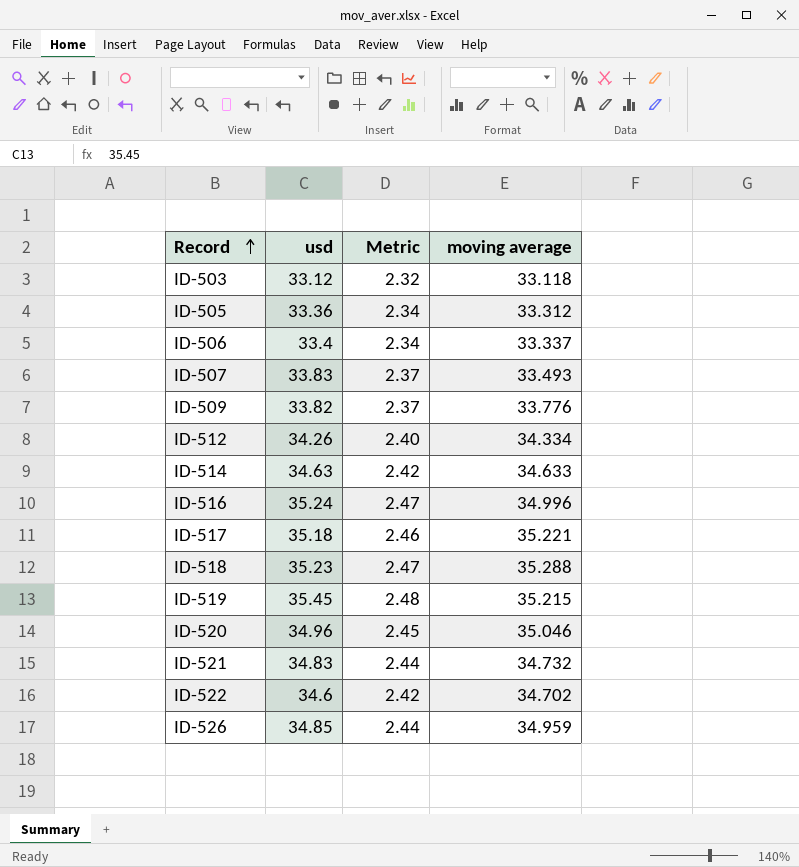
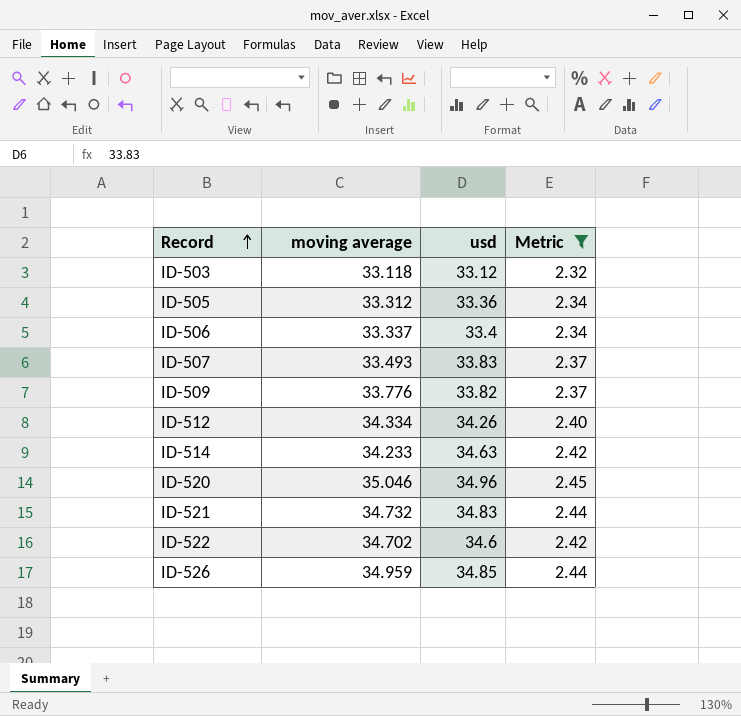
filter: none -> Metric <= 2.45
column moving average | position: 4 -> 2
ID-514 | moving average: 34.633 -> 34.233

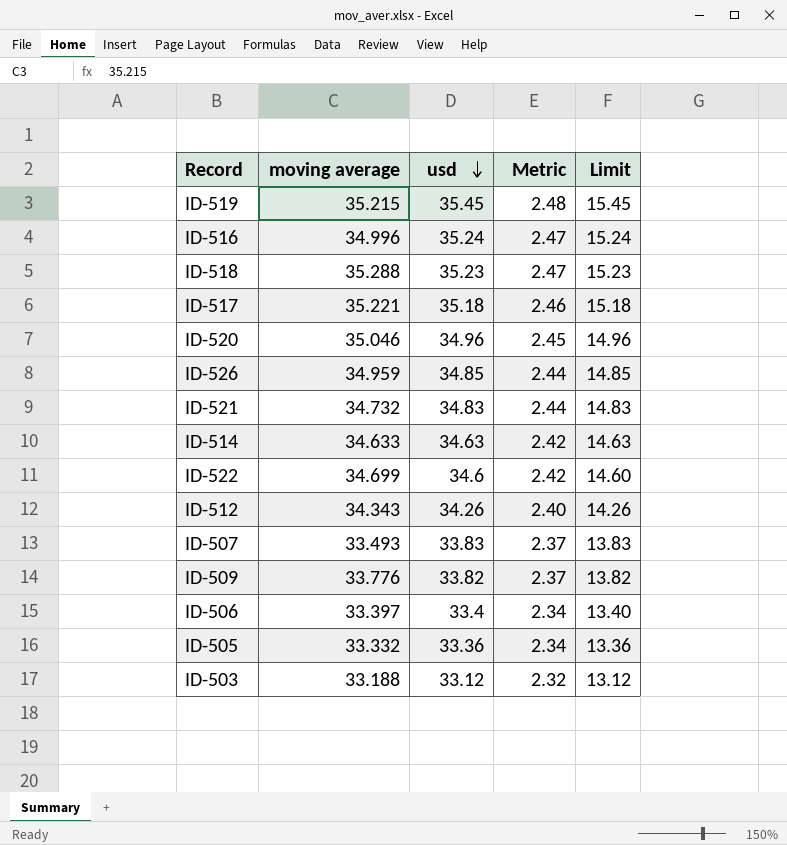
filter: Metric <= 2.45 -> none
row order: Record ascending -> usd descending
column Limit | formula: none -> [usd] - 20
ID-514 | moving average: 34.233 -> 34.633
ID-522 | moving average: 34.702 -> 34.699
ID-512 | moving average: 34.334 -> 34.343
ID-506 | moving average: 33.337 -> 33.397
ID-505 | moving average: 33.312 -> 33.332
ID-503 | moving average: 33.118 -> 33.188

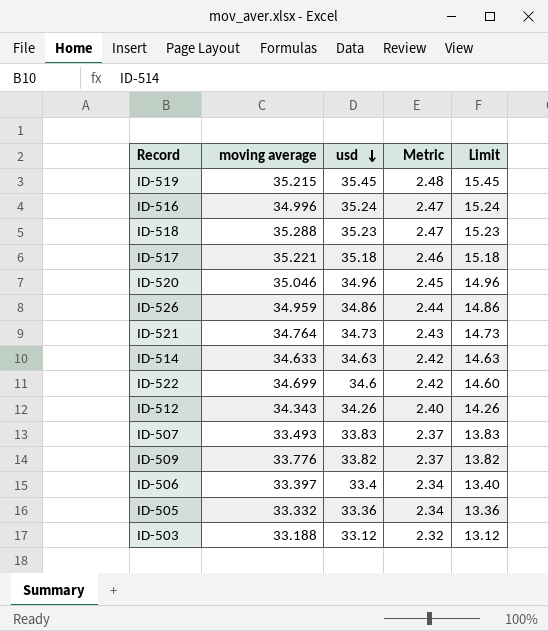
ID-526 | usd: 34.85 -> 34.86
ID-526 | Limit: 14.85 -> 14.86
ID-521 | moving average: 34.732 -> 34.764
ID-521 | usd: 34.83 -> 34.73
ID-521 | Metric: 2.44 -> 2.43
ID-521 | Limit: 14.83 -> 14.73

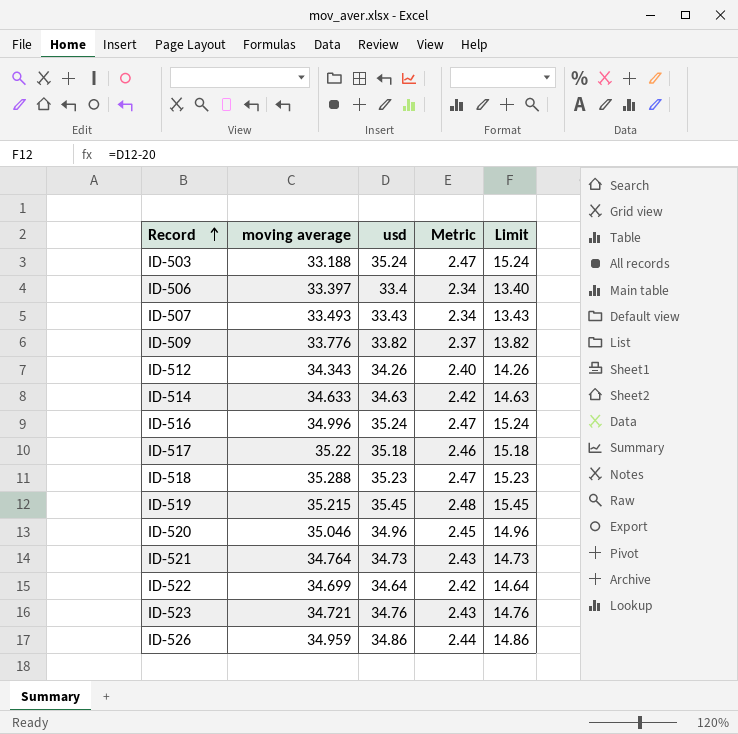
row order: usd descending -> Record ascending
row ID-505: 33.332 | 33.36 | 2.34 | 13.36 -> none
ID-503 | usd: 33.12 -> 35.24
ID-503 | Metric: 2.32 -> 2.47
ID-503 | Limit: 13.12 -> 15.24
ID-507 | usd: 33.83 -> 33.43
ID-507 | Metric: 2.37 -> 2.34
ID-507 | Limit: 13.83 -> 13.43
ID-517 | moving average: 35.221 -> 35.22
ID-522 | usd: 34.6 -> 34.64
ID-522 | Limit: 14.60 -> 14.64
row ID-523: none -> 34.721 | 34.76 | 2.43 | 14.76

